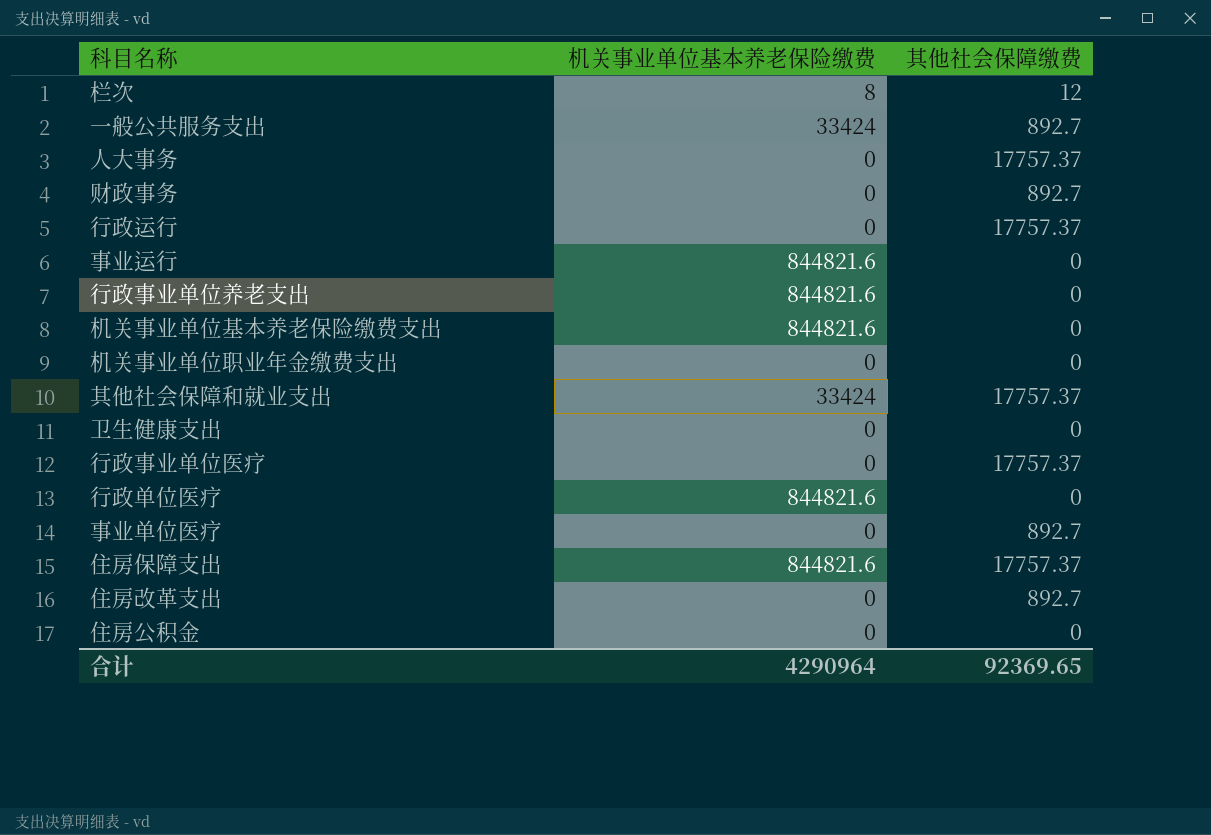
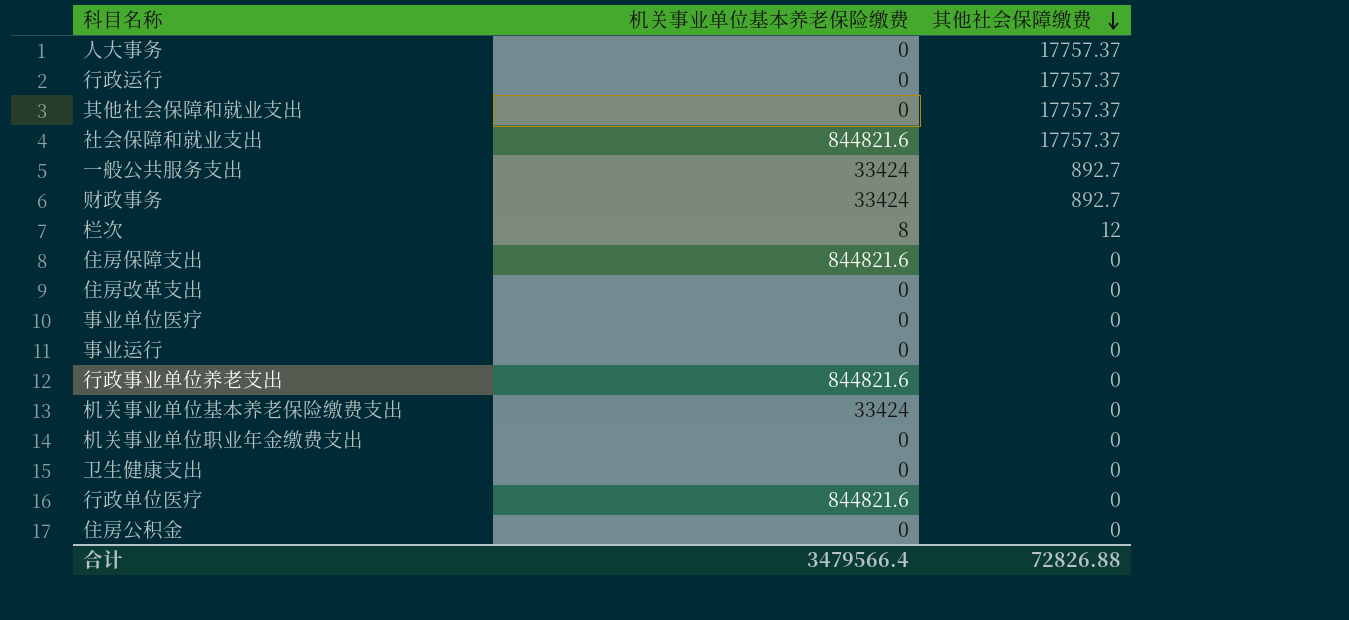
row order: none -> 其他社会保障缴费 descending
row 行政事业单位医疗: 0 | 17757.37 -> none
其他社会保障和就业支出 | 机关事业单位基本养老保险缴费: 33424 -> 0
row 社会保障和就业支出: none -> 844821.6 | 17757.37
财政事务 | 机关事业单位基本养老保险缴费: 0 -> 33424
住房保障支出 | 其他社会保障缴费: 17757.37 -> 0
住房改革支出 | 其他社会保障缴费: 892.7 -> 0
事业单位医疗 | 其他社会保障缴费: 892.7 -> 0
事业运行 | 机关事业单位基本养老保险缴费: 844821.6 -> 0
机关事业单位基本养老保险缴费支出 | 机关事业单位基本养老保险缴费: 844821.6 -> 33424
合计 | 机关事业单位基本养老保险缴费: 4290964 -> 3479566.4
合计 | 其他社会保障缴费: 92369.65 -> 72826.88

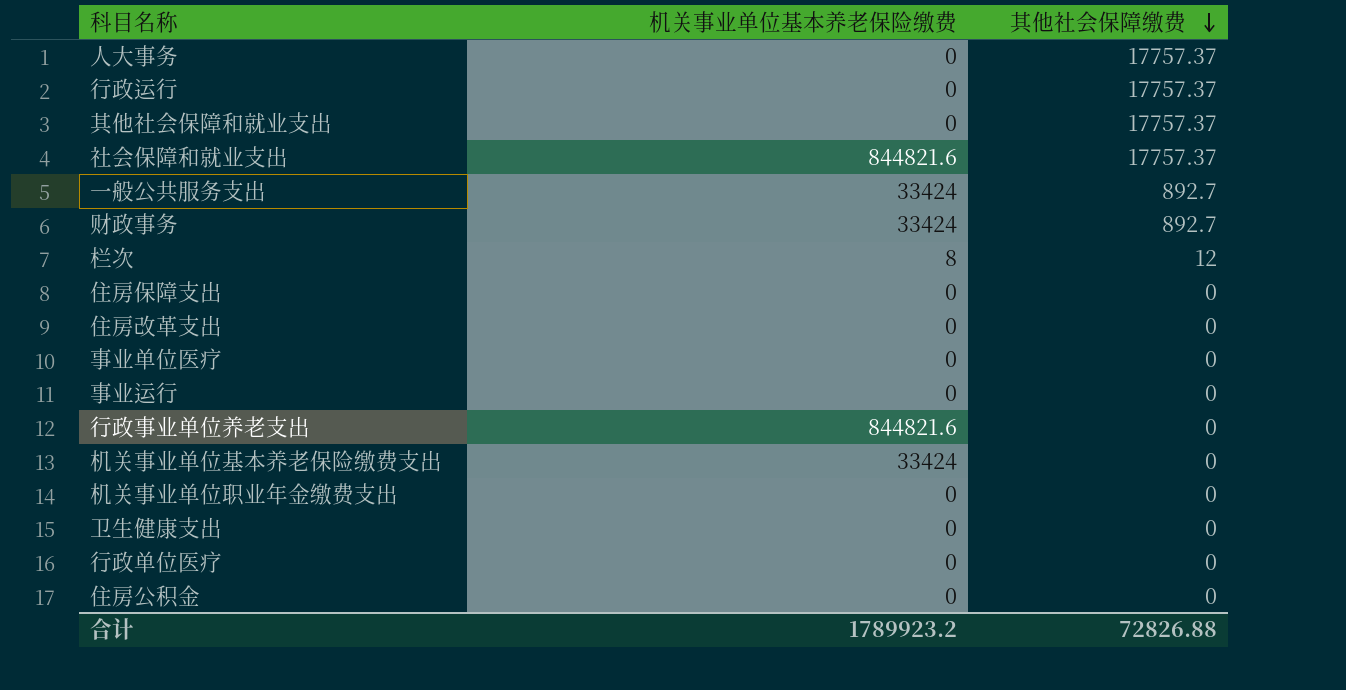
住房保障支出 | 机关事业单位基本养老保险缴费: 844821.6 -> 0
行政单位医疗 | 机关事业单位基本养老保险缴费: 844821.6 -> 0
合计 | 机关事业单位基本养老保险缴费: 3479566.4 -> 1789923.2

